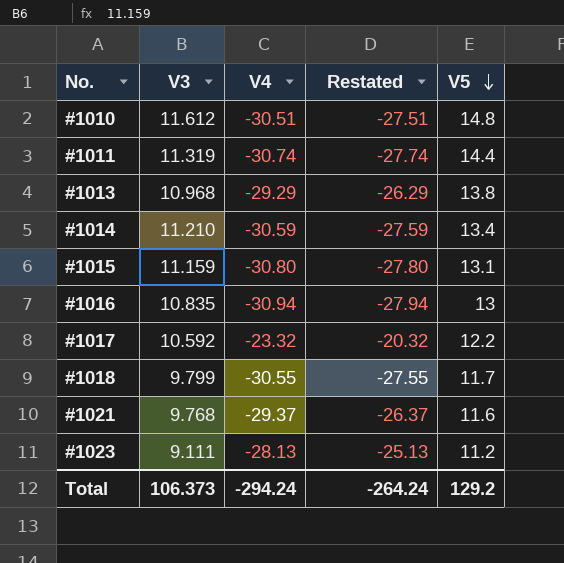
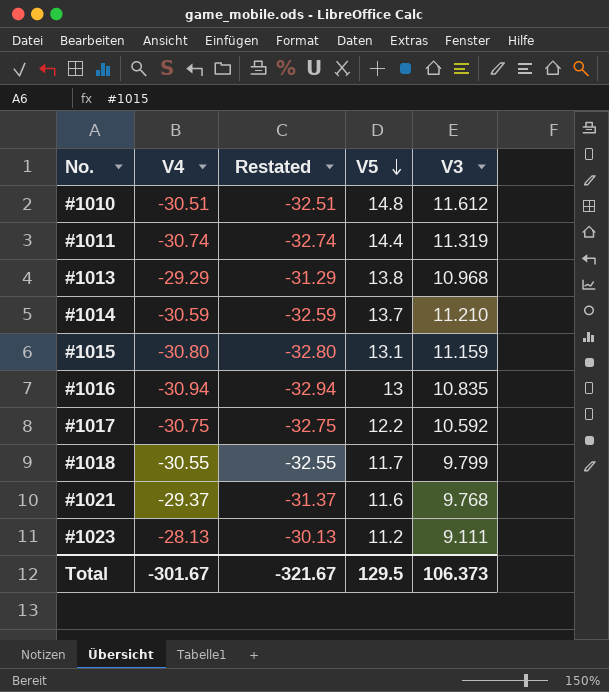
column Restated | formula: [V4] + 3 -> [V4] - 2
column V3 | position: 2 -> 5
#1014 | V5: 13.4 -> 13.7
#1017 | V4: -23.32 -> -30.75
Total | V4: -294.24 -> -301.67
Total | Restated: -264.24 -> -321.67
Total | V5: 129.2 -> 129.5

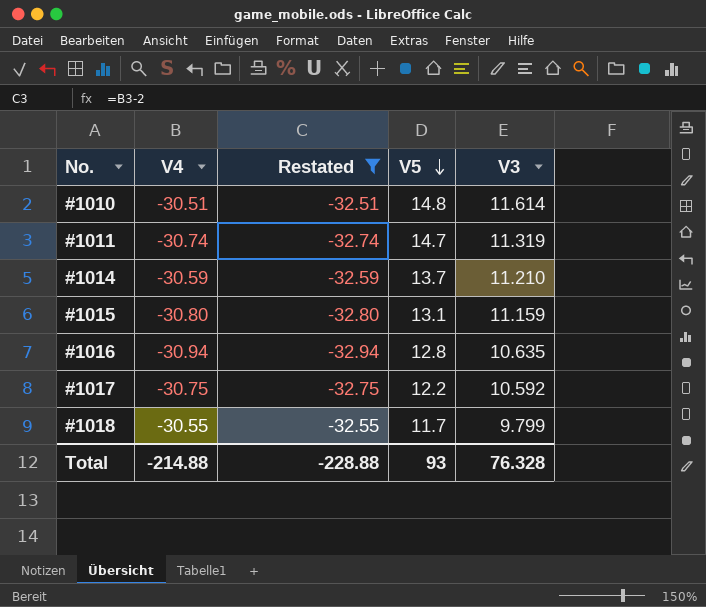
filter: none -> Restated <= -32.51
#1010 | V3: 11.612 -> 11.614
#1011 | V5: 14.4 -> 14.7
#1016 | V5: 13 -> 12.8
#1016 | V3: 10.835 -> 10.635
Total | V4: -301.67 -> -214.88
Total | Restated: -321.67 -> -228.88
Total | V5: 129.5 -> 93
Total | V3: 106.373 -> 76.328

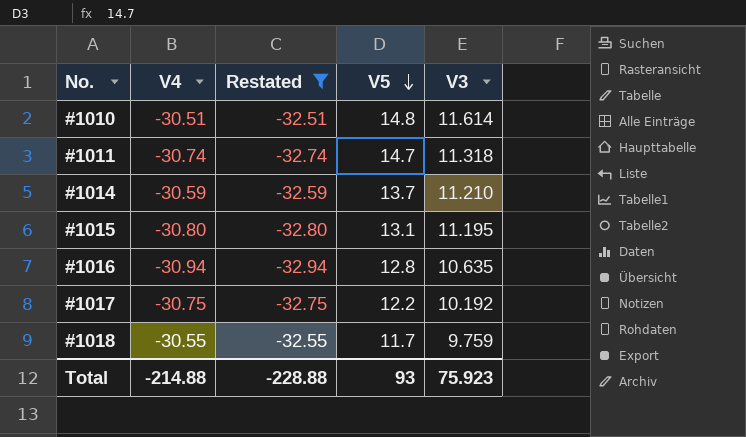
#1011 | V3: 11.319 -> 11.318
#1015 | V3: 11.159 -> 11.195
#1017 | V3: 10.592 -> 10.192
#1018 | V3: 9.799 -> 9.759
Total | V3: 76.328 -> 75.923

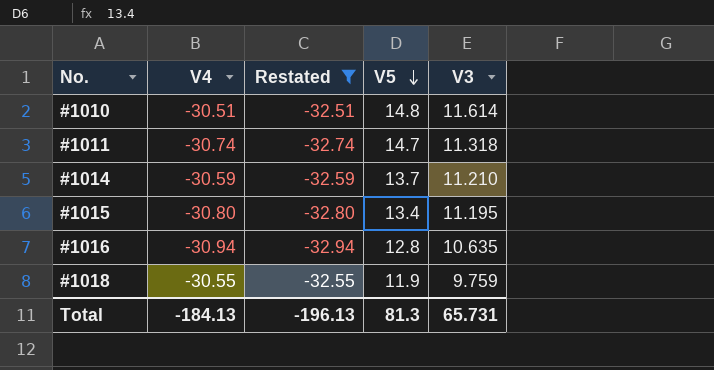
row #1017: -30.75 | -32.75 | 12.2 | 10.192 -> none
#1015 | V5: 13.1 -> 13.4
#1018 | V5: 11.7 -> 11.9
Total | V4: -214.88 -> -184.13
Total | Restated: -228.88 -> -196.13
Total | V5: 93 -> 81.3
Total | V3: 75.923 -> 65.731

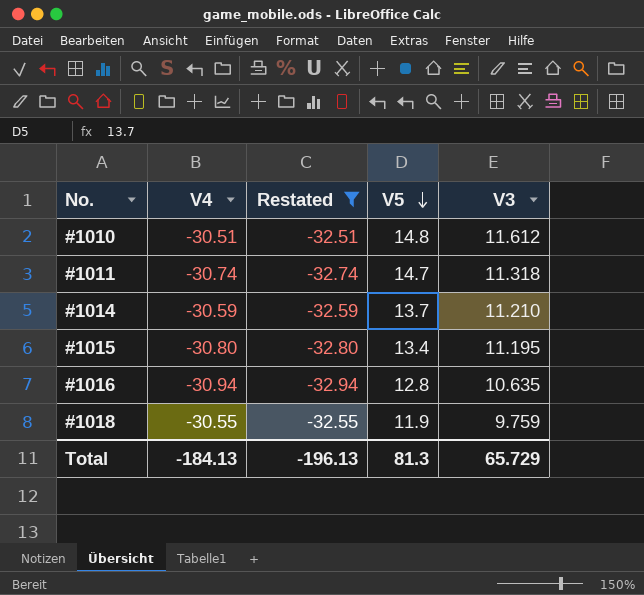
#1010 | V3: 11.614 -> 11.612
Total | V3: 65.731 -> 65.729

